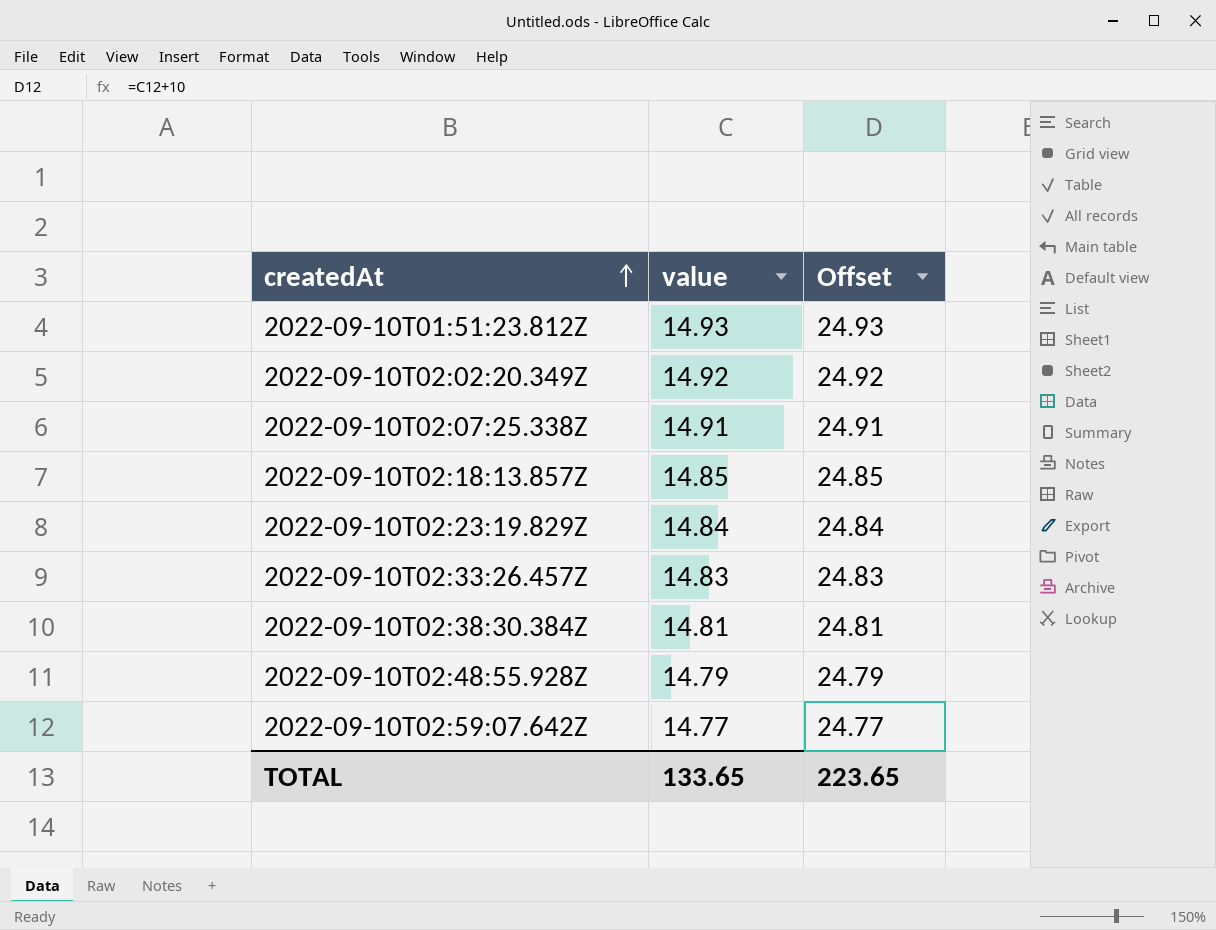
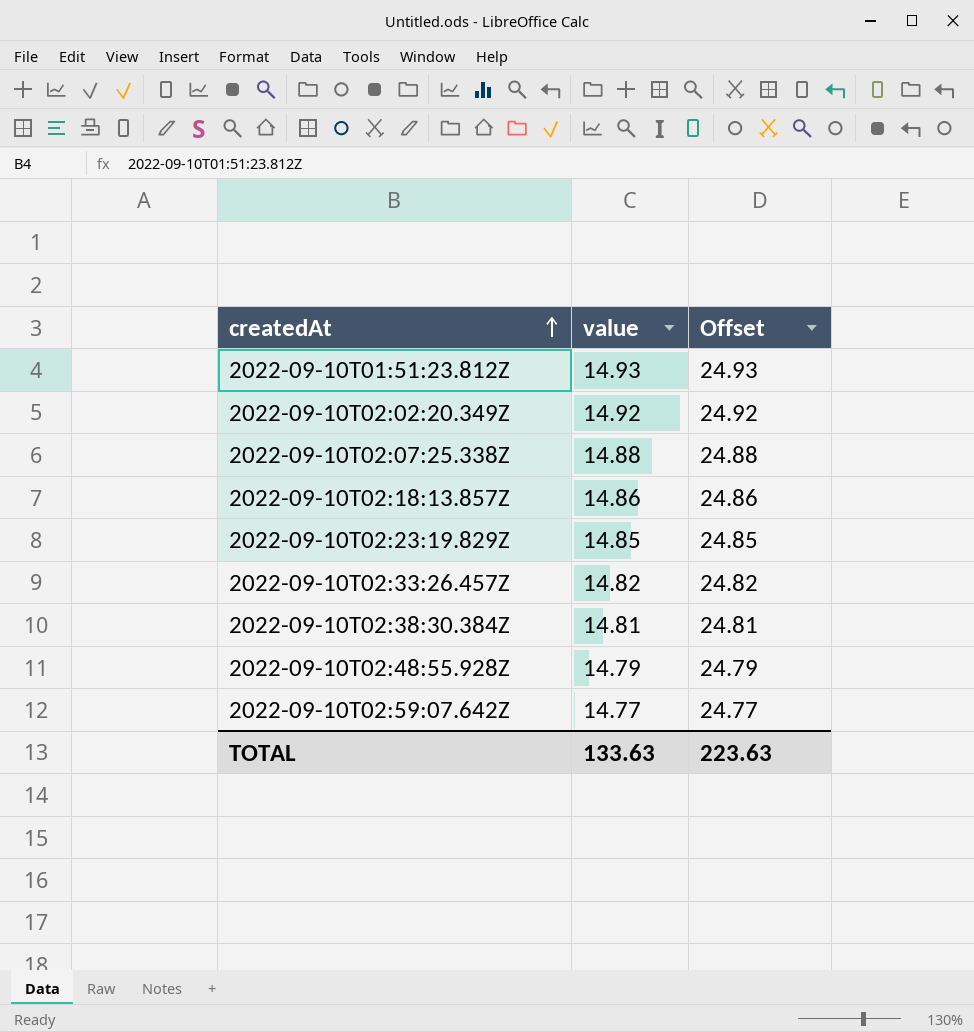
2022-09-10T02:07:25.338Z | value: 14.91 -> 14.88
2022-09-10T02:07:25.338Z | Offset: 24.91 -> 24.88
2022-09-10T02:18:13.857Z | value: 14.85 -> 14.86
2022-09-10T02:18:13.857Z | Offset: 24.85 -> 24.86
2022-09-10T02:23:19.829Z | value: 14.84 -> 14.85
2022-09-10T02:23:19.829Z | Offset: 24.84 -> 24.85
2022-09-10T02:33:26.457Z | value: 14.83 -> 14.82
2022-09-10T02:33:26.457Z | Offset: 24.83 -> 24.82
TOTAL | value: 133.65 -> 133.63
TOTAL | Offset: 223.65 -> 223.63

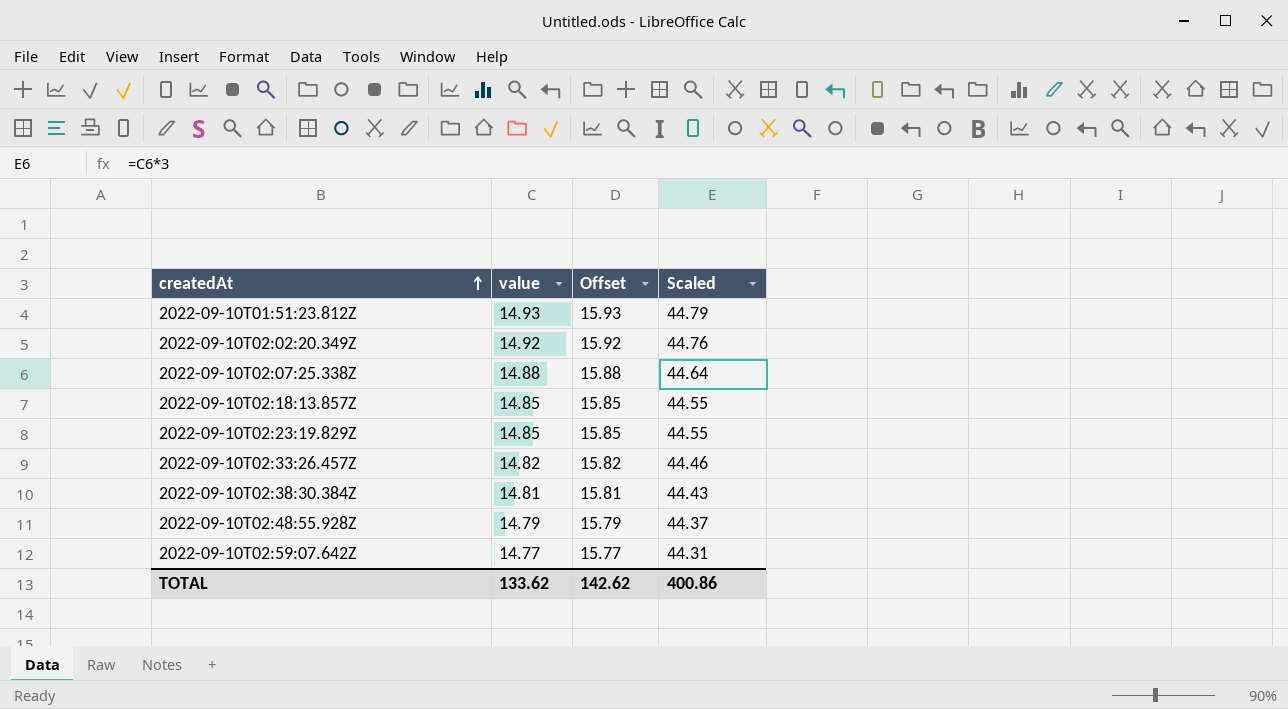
column Offset | formula: [value] + 10 -> [value] + 1
column Scaled | formula: none -> [value] * 3
2022-09-10T02:18:13.857Z | value: 14.86 -> 14.85
TOTAL | value: 133.63 -> 133.62
TOTAL | Offset: 223.63 -> 142.62

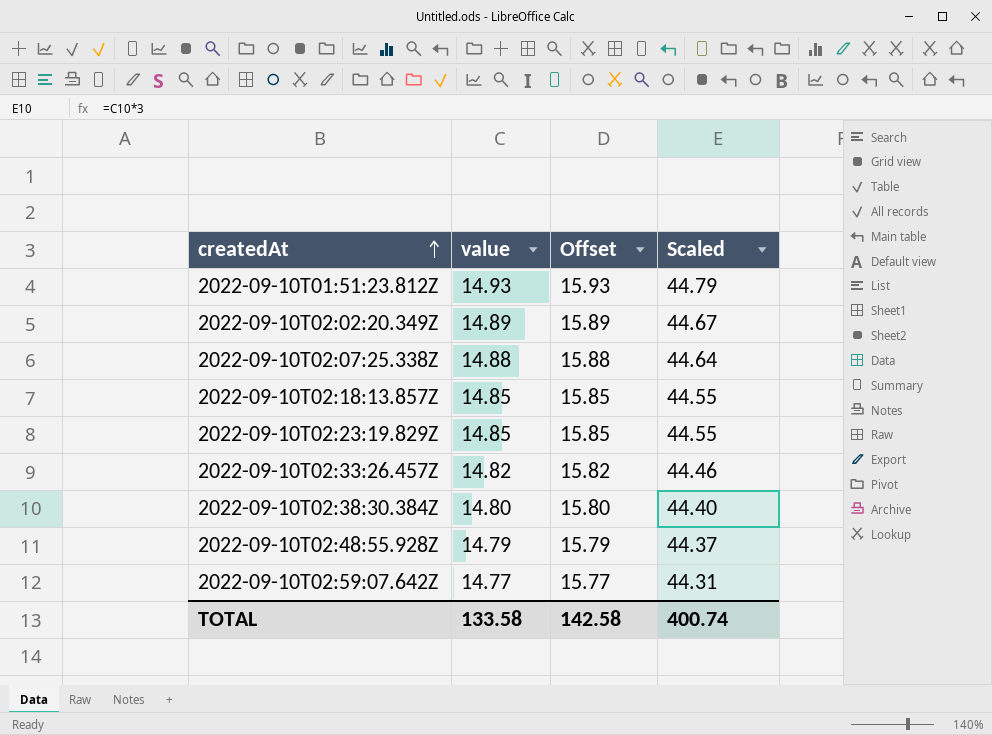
2022-09-10T02:02:20.349Z | value: 14.92 -> 14.89
2022-09-10T02:02:20.349Z | Offset: 15.92 -> 15.89
2022-09-10T02:02:20.349Z | Scaled: 44.76 -> 44.67
2022-09-10T02:38:30.384Z | value: 14.81 -> 14.80
2022-09-10T02:38:30.384Z | Offset: 15.81 -> 15.80
2022-09-10T02:38:30.384Z | Scaled: 44.43 -> 44.40
TOTAL | value: 133.62 -> 133.58
TOTAL | Offset: 142.62 -> 142.58
TOTAL | Scaled: 400.86 -> 400.74

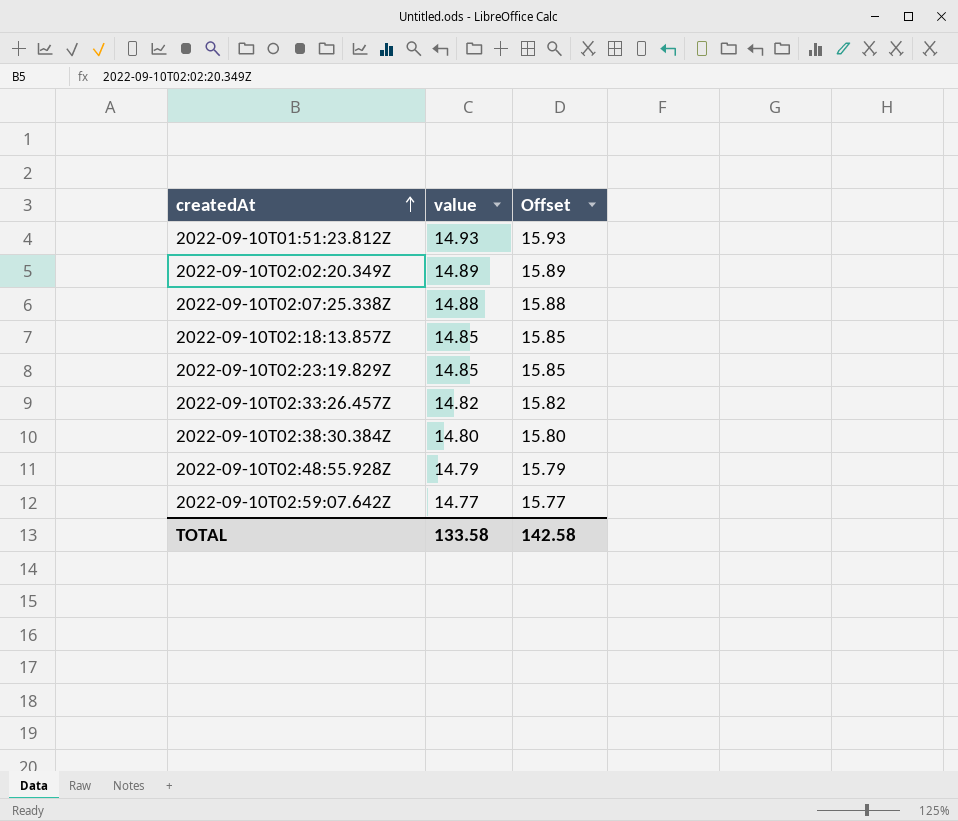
column Scaled | formula: [value] * 3 -> none

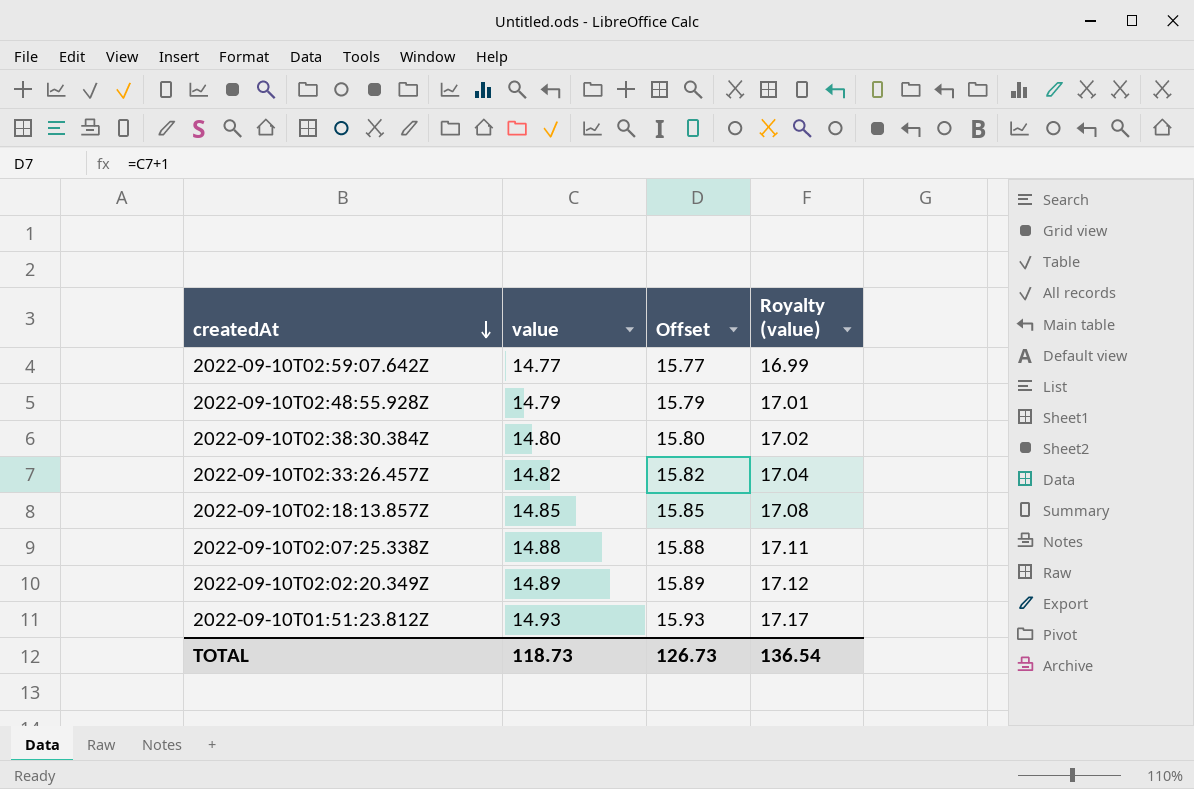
row order: createdAt ascending -> createdAt descending
column Royalty (value) | formula: none -> [value] * 1.15
row 2022-09-10T02:23:19.829Z: 14.85 | 15.85 -> none
TOTAL | value: 133.58 -> 118.73
TOTAL | Offset: 142.58 -> 126.73

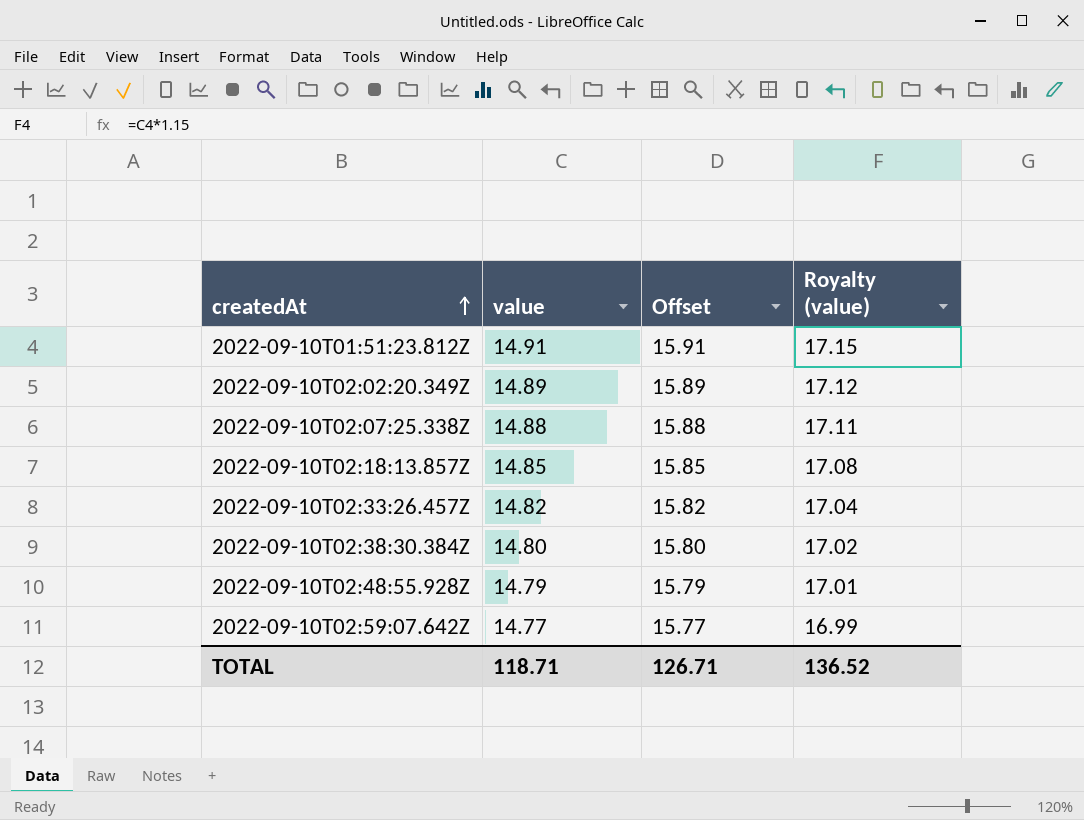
row order: createdAt descending -> createdAt ascending
2022-09-10T01:51:23.812Z | value: 14.93 -> 14.91
2022-09-10T01:51:23.812Z | Offset: 15.93 -> 15.91
2022-09-10T01:51:23.812Z | Royalty (value): 17.17 -> 17.15
TOTAL | value: 118.73 -> 118.71
TOTAL | Offset: 126.73 -> 126.71
TOTAL | Royalty (value): 136.54 -> 136.52

